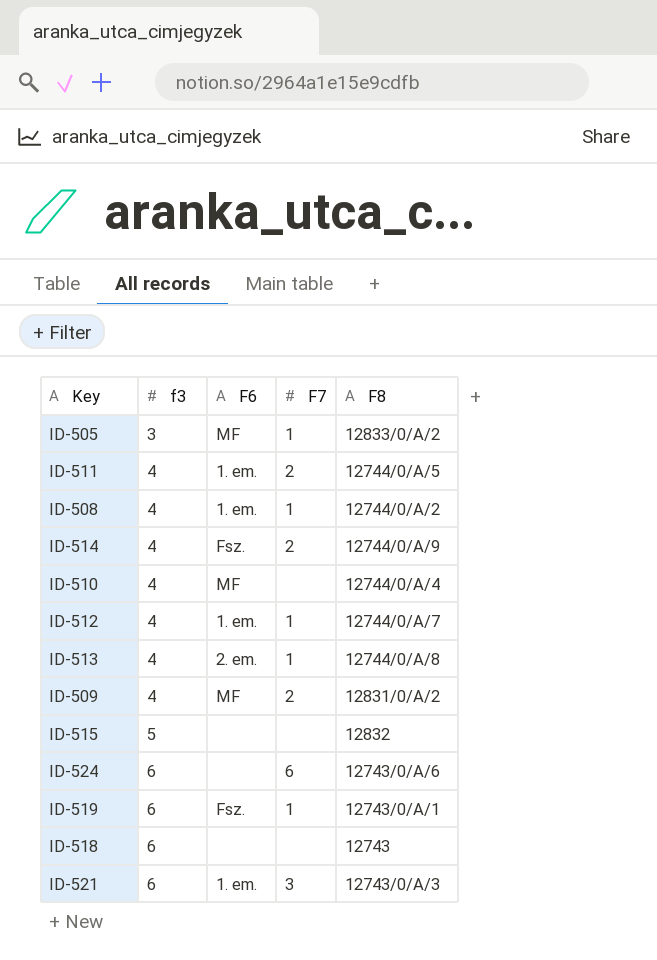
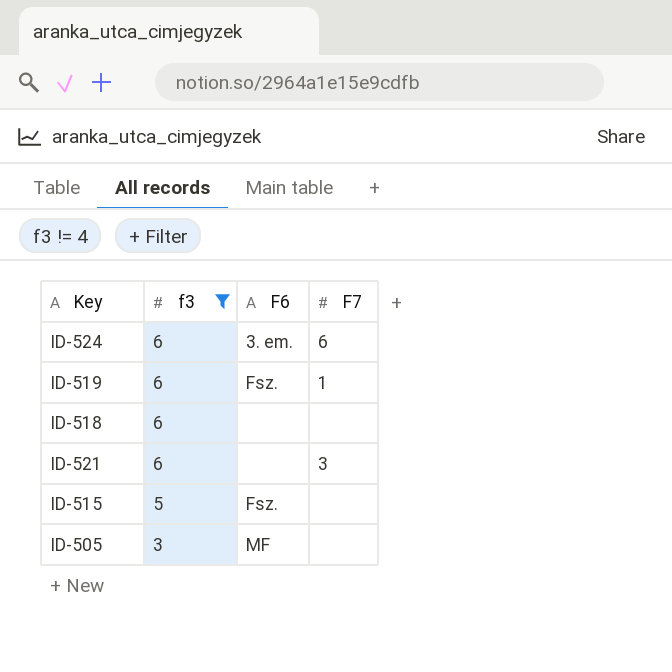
filter: none -> f3 != 4
row order: f3 ascending -> f3 descending
column F8 | position: 5 -> none
ID-524 | F6: none -> 3. em.
ID-521 | F6: 1. em. -> none
ID-515 | F6: none -> Fsz.
ID-505 | F7: 1 -> none

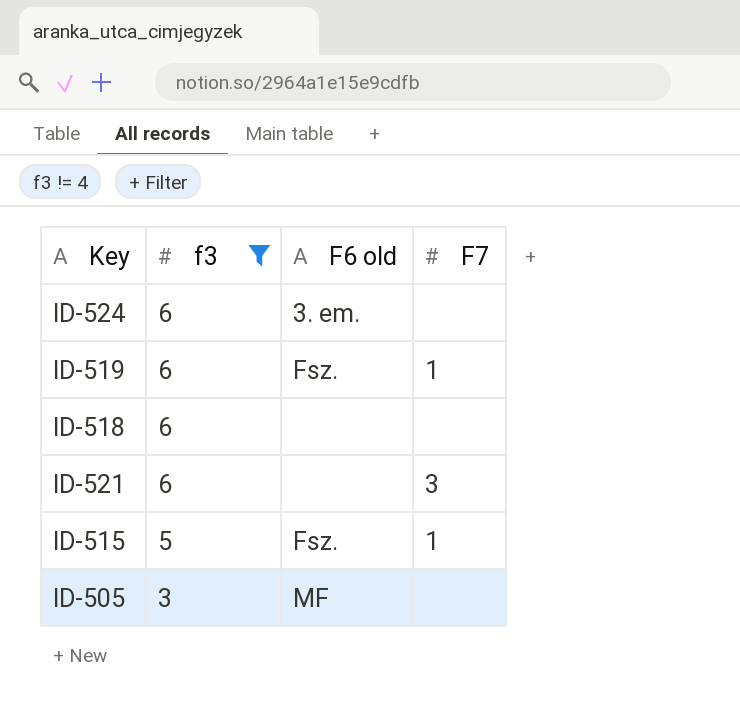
column name: F6 -> F6 old
ID-524 | F7: 6 -> none
ID-515 | F7: none -> 1

